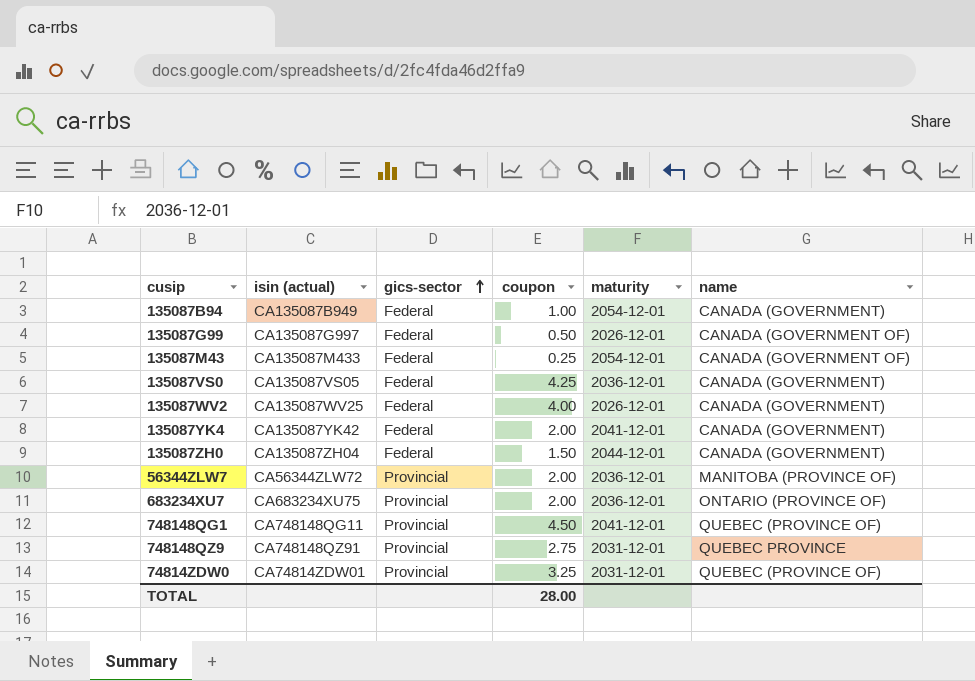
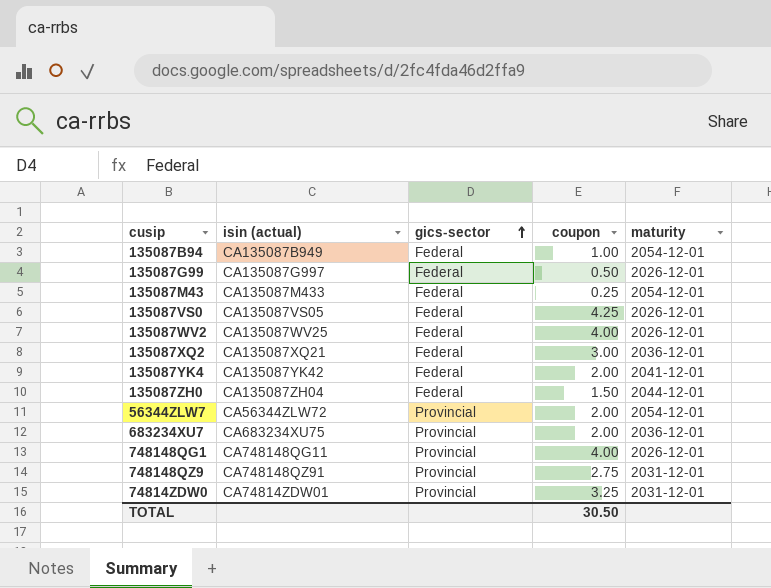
column name | position: 6 -> none
135087VS0 | maturity: 2036-12-01 -> 2026-12-01
row 135087XQ2: none -> CA135087XQ21 | Federal | 3.00 | 2036-12-01
56344ZLW7 | maturity: 2036-12-01 -> 2054-12-01
748148QG1 | coupon: 4.50 -> 4.00
748148QG1 | maturity: 2041-12-01 -> 2026-12-01
TOTAL | coupon: 28.00 -> 30.50

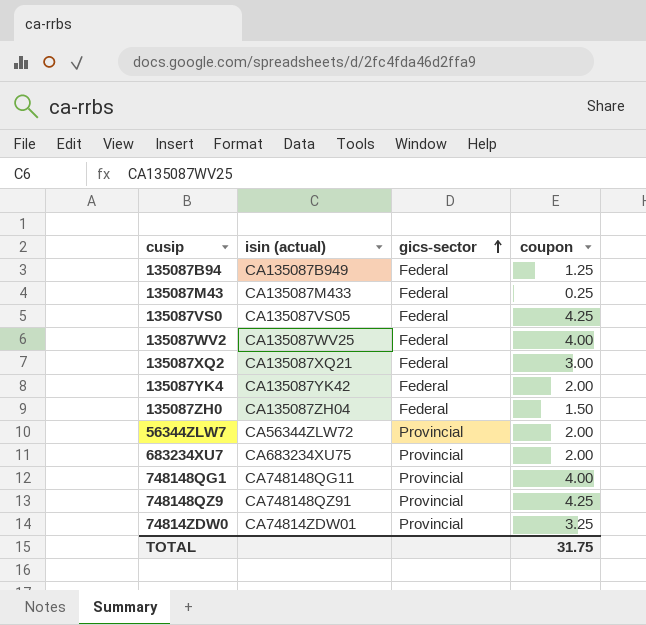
column maturity | position: 5 -> none
row 135087G99: CA135087G997 | Federal | 0.50 | 2026-12-01 -> none
135087B94 | coupon: 1.00 -> 1.25
748148QZ9 | coupon: 2.75 -> 4.25
TOTAL | coupon: 30.50 -> 31.75

